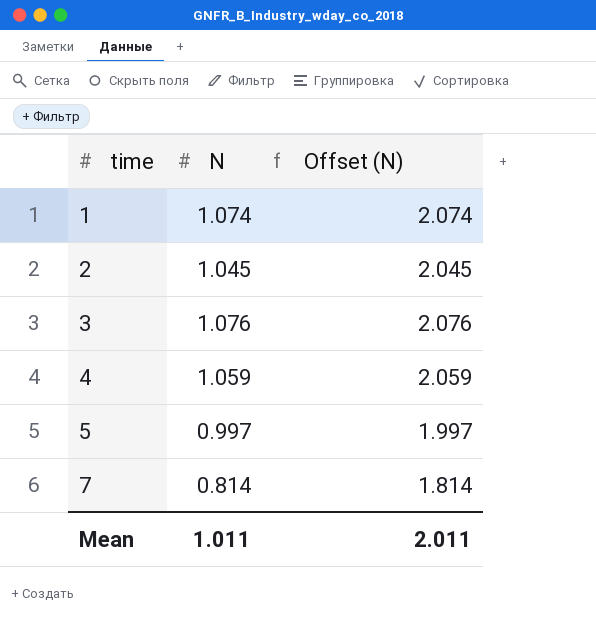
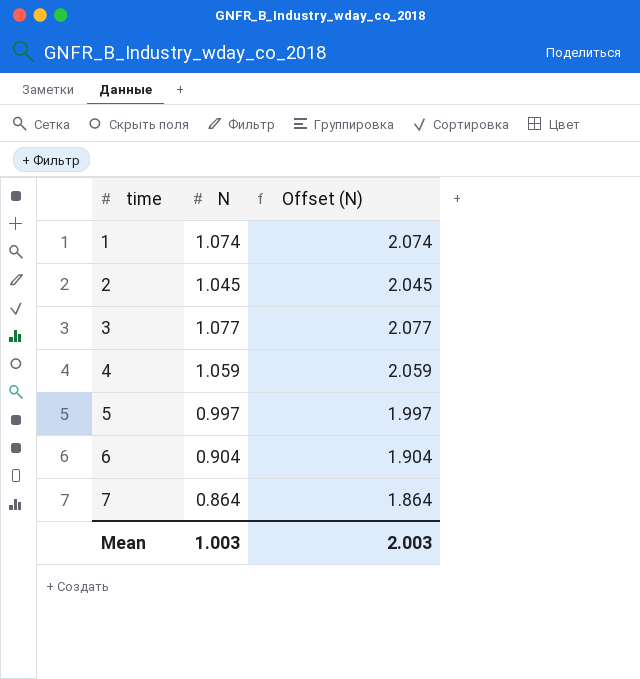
3 | N: 1.076 -> 1.077
3 | Offset (N): 2.076 -> 2.077
row 6: none -> 0.904 | 1.904
7 | N: 0.814 -> 0.864
7 | Offset (N): 1.814 -> 1.864
Mean | N: 1.011 -> 1.003
Mean | Offset (N): 2.011 -> 2.003

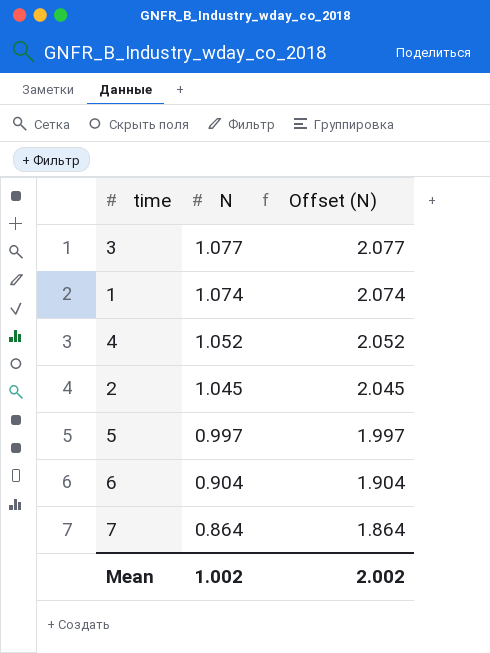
row order: time ascending -> N descending
4 | N: 1.059 -> 1.052
4 | Offset (N): 2.059 -> 2.052
Mean | N: 1.003 -> 1.002
Mean | Offset (N): 2.003 -> 2.002

